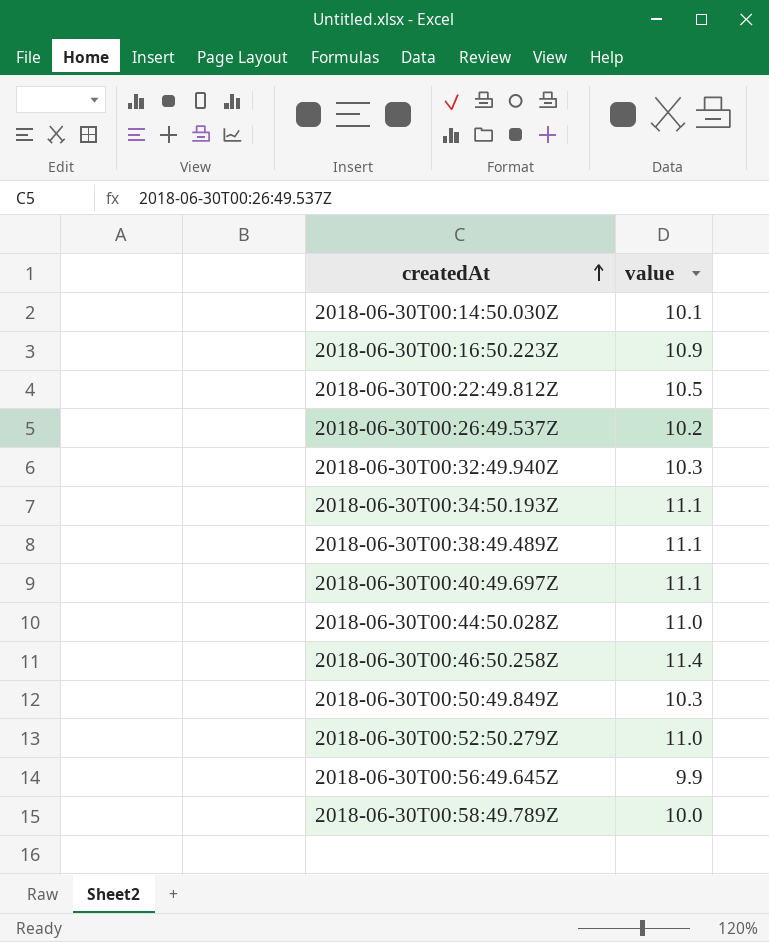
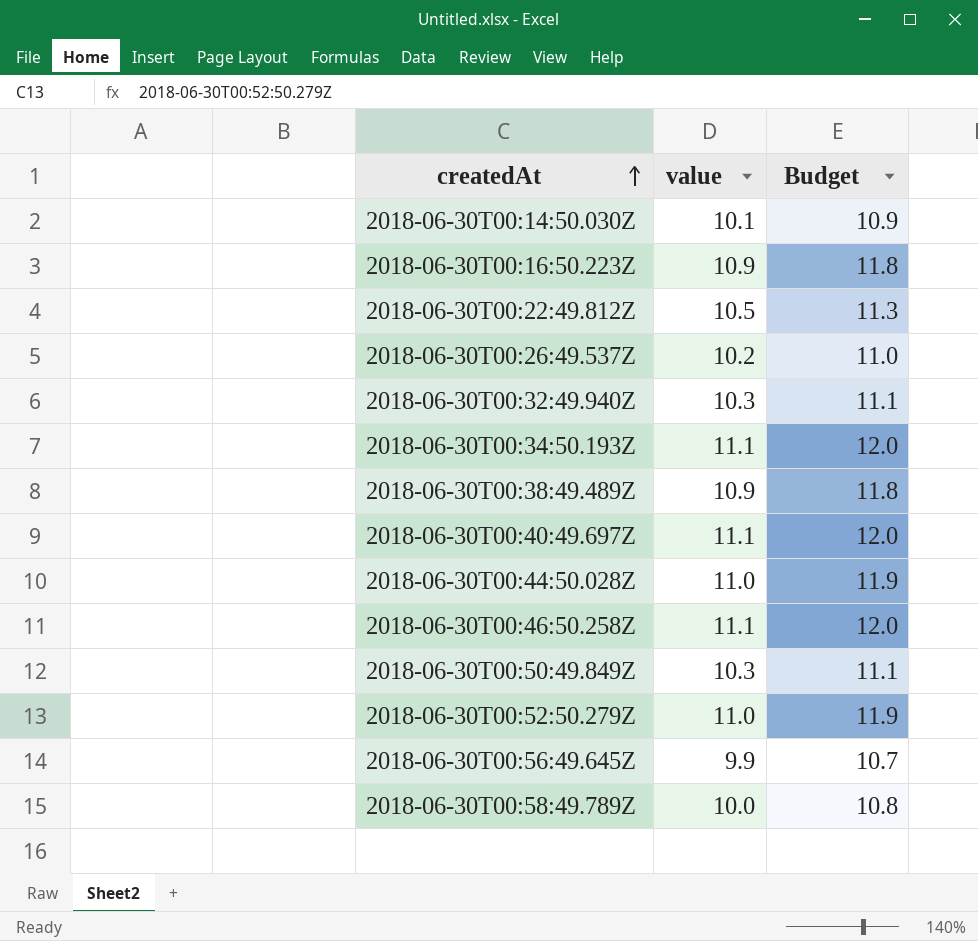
column Budget | formula: none -> [value] * 1.08
2018-06-30T00:38:49.489Z | value: 11.1 -> 10.9
2018-06-30T00:46:50.258Z | value: 11.4 -> 11.1

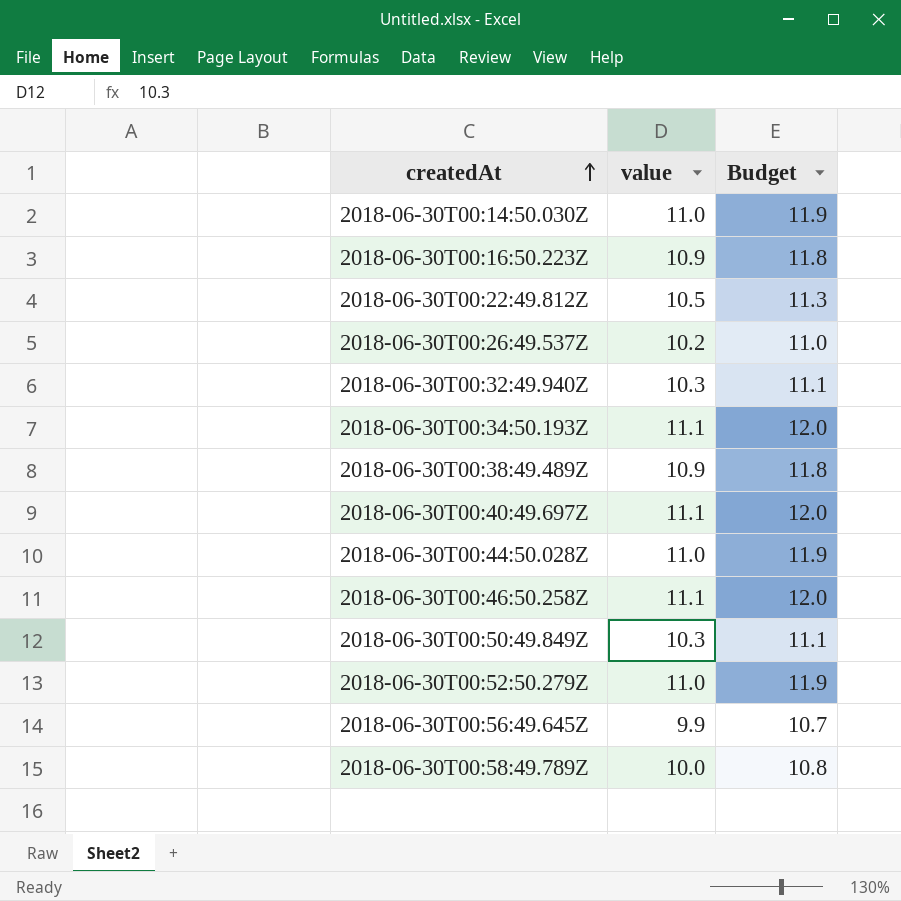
2018-06-30T00:14:50.030Z | value: 10.1 -> 11.0
2018-06-30T00:14:50.030Z | Budget: 10.9 -> 11.9

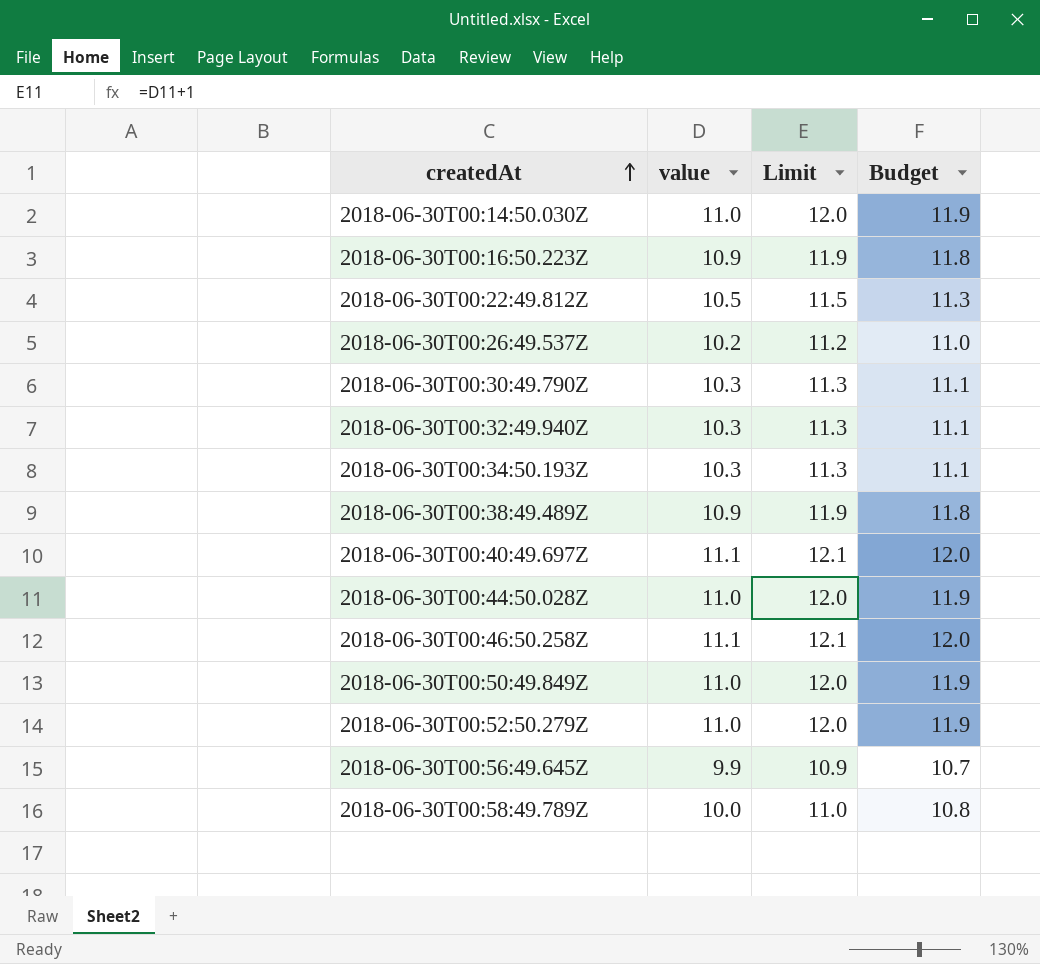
column Limit | formula: none -> [value] + 1
row 2018-06-30T00:30:49.790Z: none -> 10.3 | 11.3 | 11.1
2018-06-30T00:34:50.193Z | value: 11.1 -> 10.3
2018-06-30T00:34:50.193Z | Budget: 12.0 -> 11.1
2018-06-30T00:50:49.849Z | value: 10.3 -> 11.0
2018-06-30T00:50:49.849Z | Budget: 11.1 -> 11.9

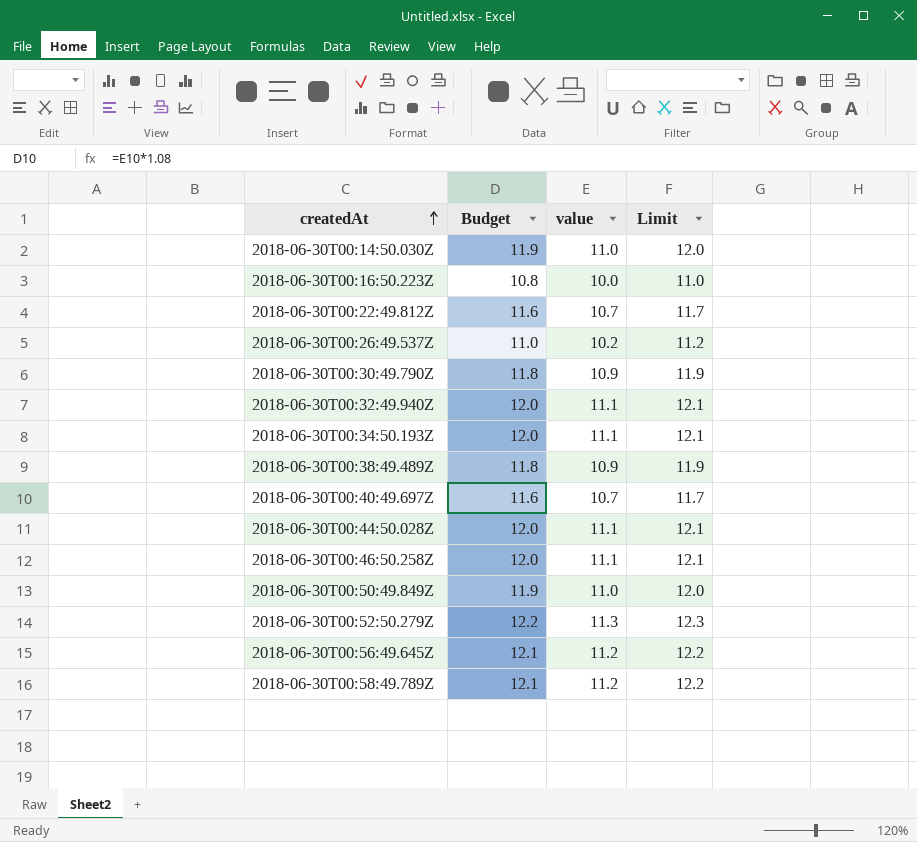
column Budget | position: 4 -> 2
2018-06-30T00:16:50.223Z | Budget: 11.8 -> 10.8
2018-06-30T00:16:50.223Z | value: 10.9 -> 10.0
2018-06-30T00:16:50.223Z | Limit: 11.9 -> 11.0
2018-06-30T00:22:49.812Z | Budget: 11.3 -> 11.6
2018-06-30T00:22:49.812Z | value: 10.5 -> 10.7
2018-06-30T00:22:49.812Z | Limit: 11.5 -> 11.7
2018-06-30T00:30:49.790Z | Budget: 11.1 -> 11.8
2018-06-30T00:30:49.790Z | value: 10.3 -> 10.9
2018-06-30T00:30:49.790Z | Limit: 11.3 -> 11.9
2018-06-30T00:32:49.940Z | Budget: 11.1 -> 12.0
2018-06-30T00:32:49.940Z | value: 10.3 -> 11.1
2018-06-30T00:32:49.940Z | Limit: 11.3 -> 12.1
2018-06-30T00:34:50.193Z | Budget: 11.1 -> 12.0
2018-06-30T00:34:50.193Z | value: 10.3 -> 11.1
2018-06-30T00:34:50.193Z | Limit: 11.3 -> 12.1
2018-06-30T00:40:49.697Z | Budget: 12.0 -> 11.6
2018-06-30T00:40:49.697Z | value: 11.1 -> 10.7
2018-06-30T00:40:49.697Z | Limit: 12.1 -> 11.7
2018-06-30T00:44:50.028Z | Budget: 11.9 -> 12.0
2018-06-30T00:44:50.028Z | value: 11.0 -> 11.1
2018-06-30T00:44:50.028Z | Limit: 12.0 -> 12.1
2018-06-30T00:52:50.279Z | Budget: 11.9 -> 12.2
2018-06-30T00:52:50.279Z | value: 11.0 -> 11.3
2018-06-30T00:52:50.279Z | Limit: 12.0 -> 12.3
2018-06-30T00:56:49.645Z | Budget: 10.7 -> 12.1
2018-06-30T00:56:49.645Z | value: 9.9 -> 11.2
2018-06-30T00:56:49.645Z | Limit: 10.9 -> 12.2
2018-06-30T00:58:49.789Z | Budget: 10.8 -> 12.1
2018-06-30T00:58:49.789Z | value: 10.0 -> 11.2
2018-06-30T00:58:49.789Z | Limit: 11.0 -> 12.2

